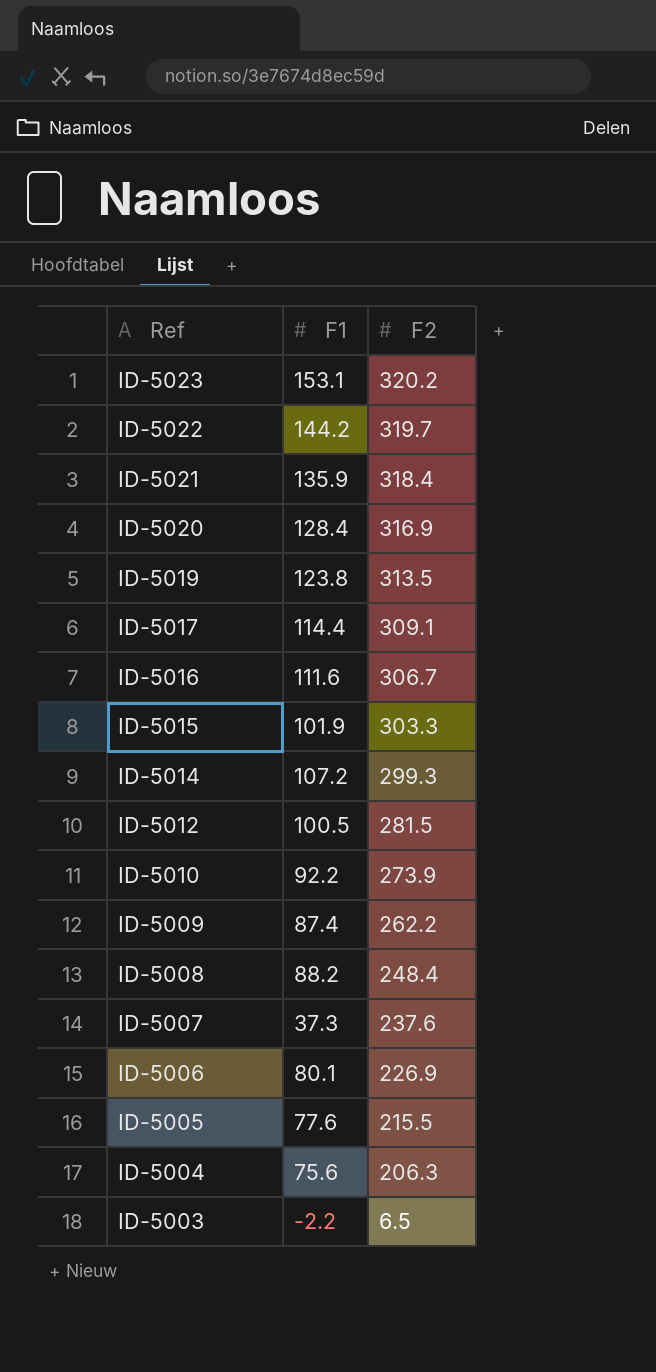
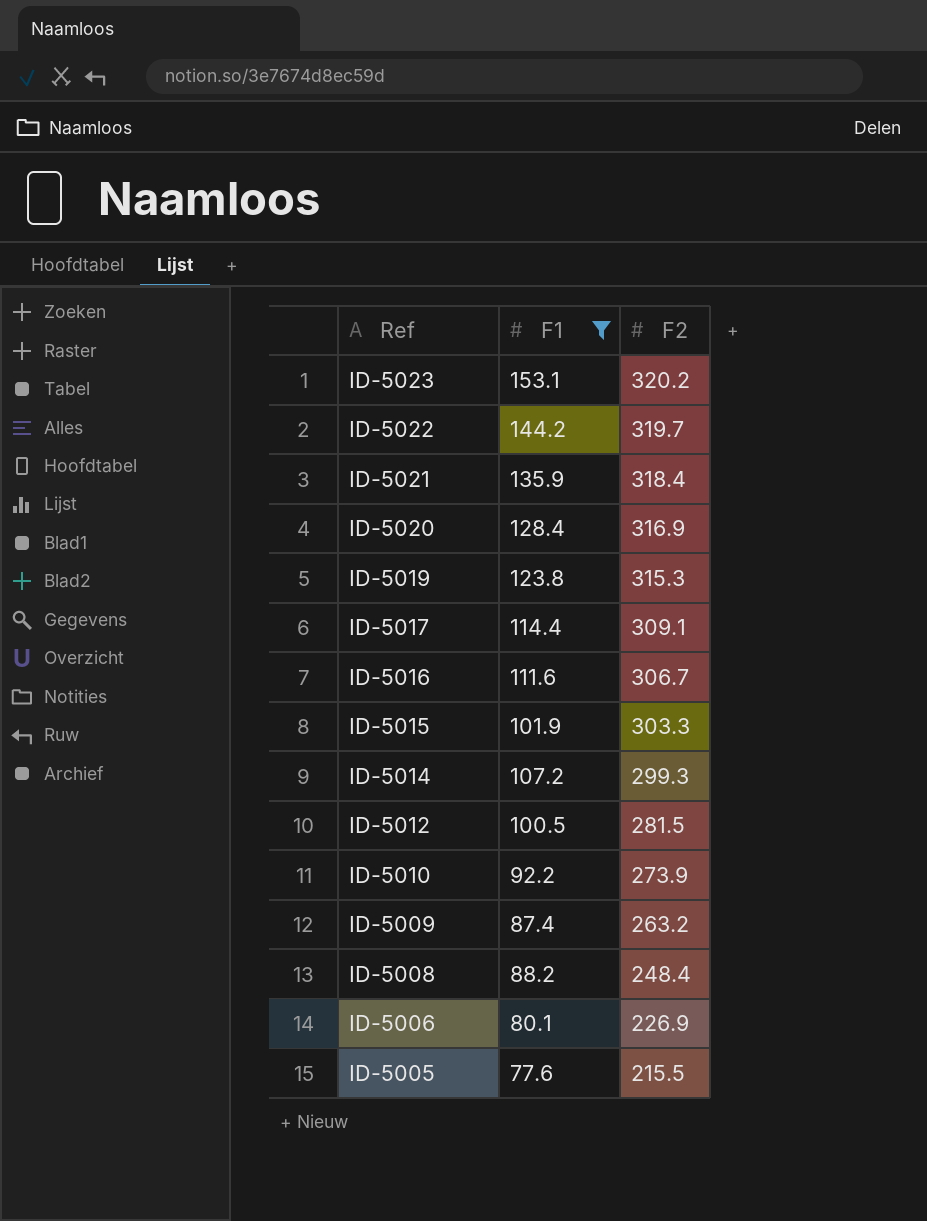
filter: none -> F1 >= 77.6
ID-5019 | F2: 313.5 -> 315.3
ID-5009 | F2: 262.2 -> 263.2

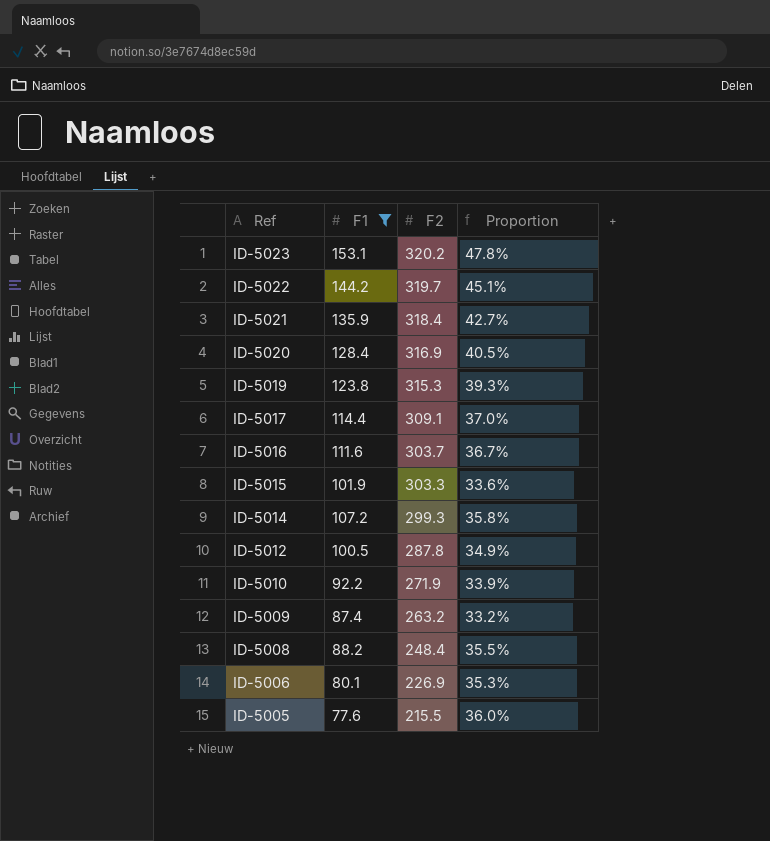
column Proportion | formula: none -> [F1] / [F2]
ID-5016 | F2: 306.7 -> 303.7
ID-5012 | F2: 281.5 -> 287.8
ID-5010 | F2: 273.9 -> 271.9

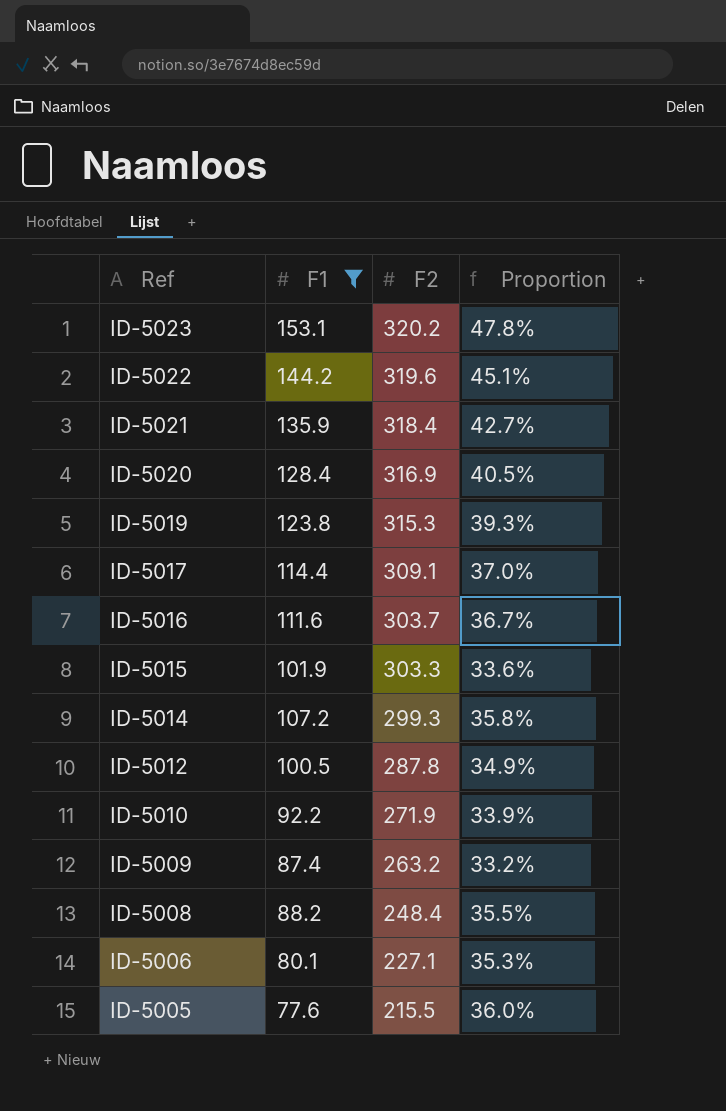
ID-5022 | F2: 319.7 -> 319.6
ID-5006 | F2: 226.9 -> 227.1

